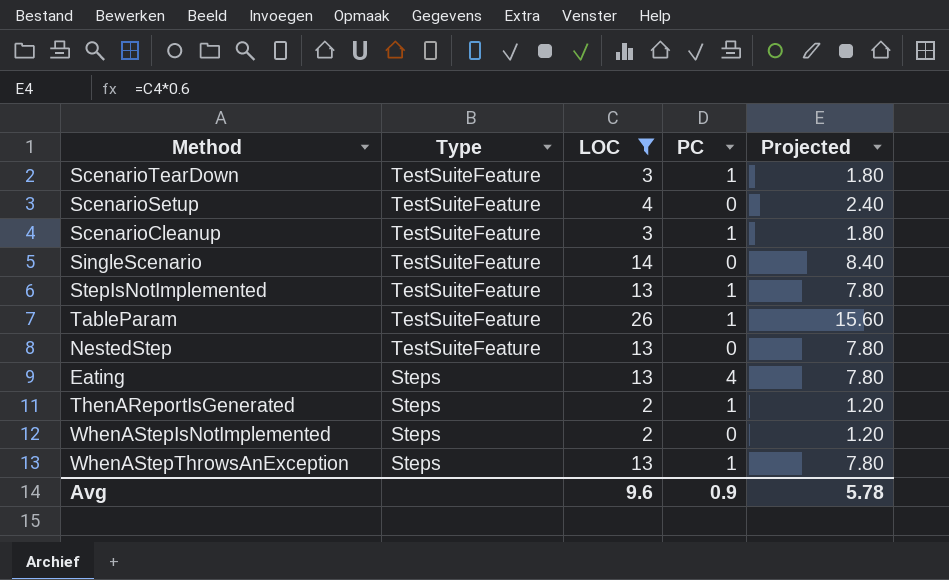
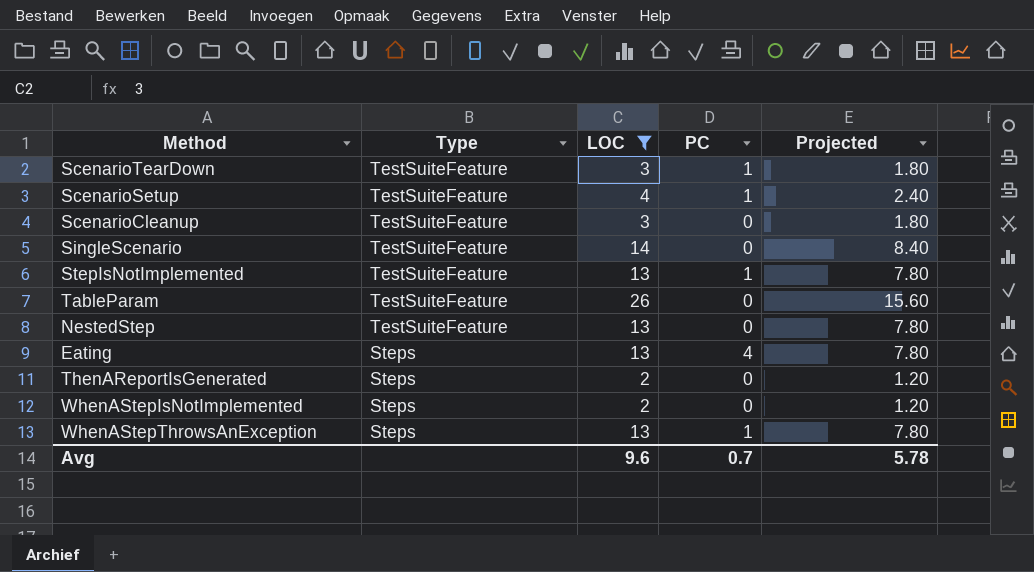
ScenarioSetup | PC: 0 -> 1
ScenarioCleanup | PC: 1 -> 0
TableParam | PC: 1 -> 0
ThenAReportIsGenerated | PC: 1 -> 0
Avg | PC: 0.9 -> 0.7

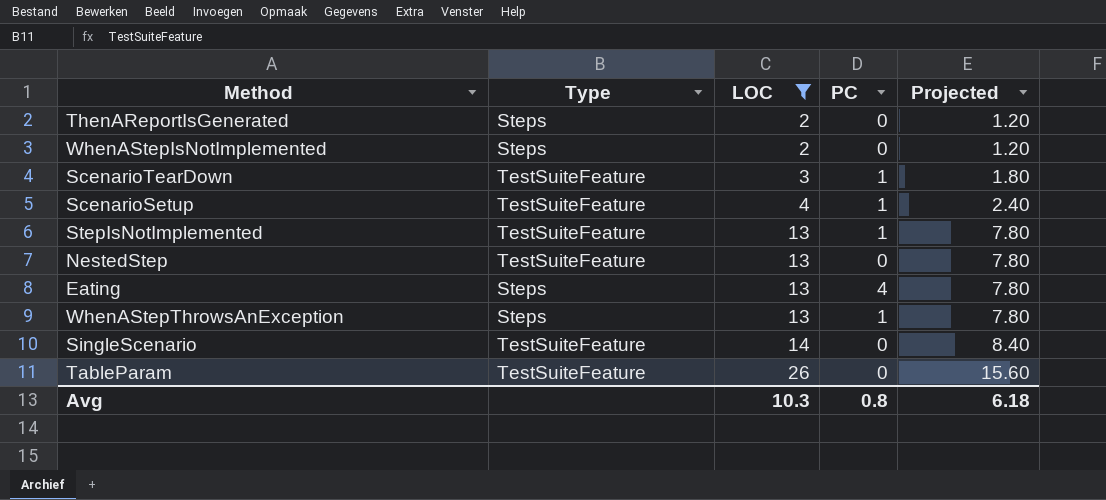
row order: Type descending -> LOC ascending
row ScenarioCleanup: TestSuiteFeature | 3 | 0 | 1.80 -> none
Avg | LOC: 9.6 -> 10.3
Avg | PC: 0.7 -> 0.8
Avg | Projected: 5.78 -> 6.18

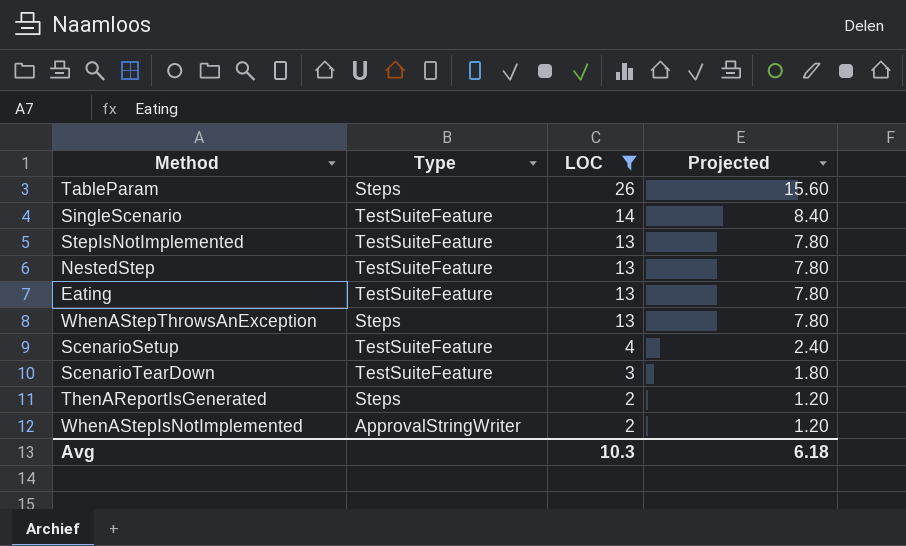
row order: LOC ascending -> LOC descending
column PC | position: 4 -> none
TableParam | Type: TestSuiteFeature -> Steps
Eating | Type: Steps -> TestSuiteFeature
WhenAStepIsNotImplemented | Type: Steps -> ApprovalStringWriter

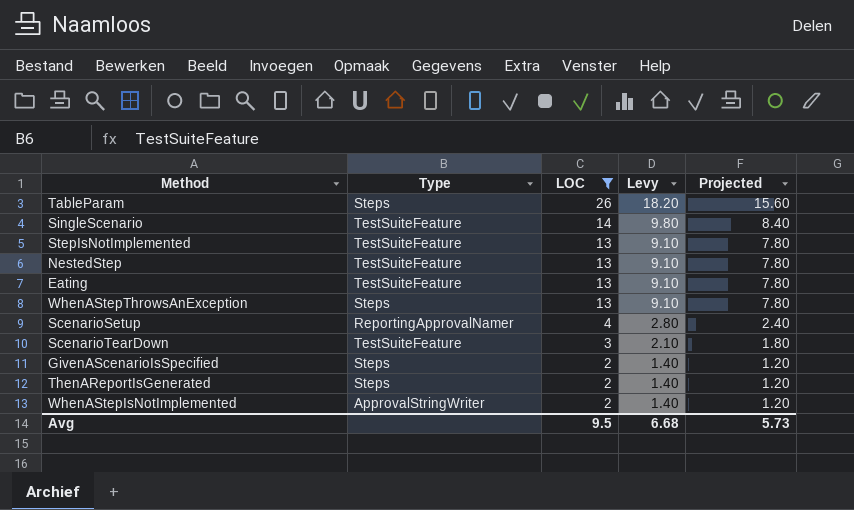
column Levy | formula: none -> [LOC] * 0.7
ScenarioSetup | Type: TestSuiteFeature -> ReportingApprovalNamer
row GivenAScenarioIsSpecified: none -> Steps | 2 | 1.40 | 1.20
Avg | LOC: 10.3 -> 9.5
Avg | Projected: 6.18 -> 5.73

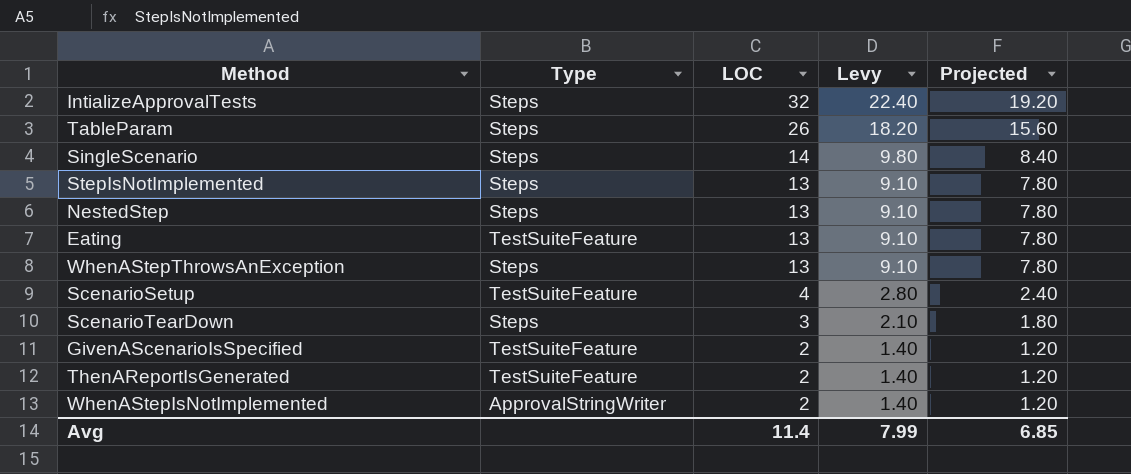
filter: LOC != 32 -> none
SingleScenario | Type: TestSuiteFeature -> Steps
StepIsNotImplemented | Type: TestSuiteFeature -> Steps
NestedStep | Type: TestSuiteFeature -> Steps
ScenarioSetup | Type: ReportingApprovalNamer -> TestSuiteFeature
ScenarioTearDown | Type: TestSuiteFeature -> Steps
GivenAScenarioIsSpecified | Type: Steps -> TestSuiteFeature
ThenAReportIsGenerated | Type: Steps -> TestSuiteFeature
Avg | LOC: 9.5 -> 11.4
Avg | Levy: 6.68 -> 7.99
Avg | Projected: 5.73 -> 6.85

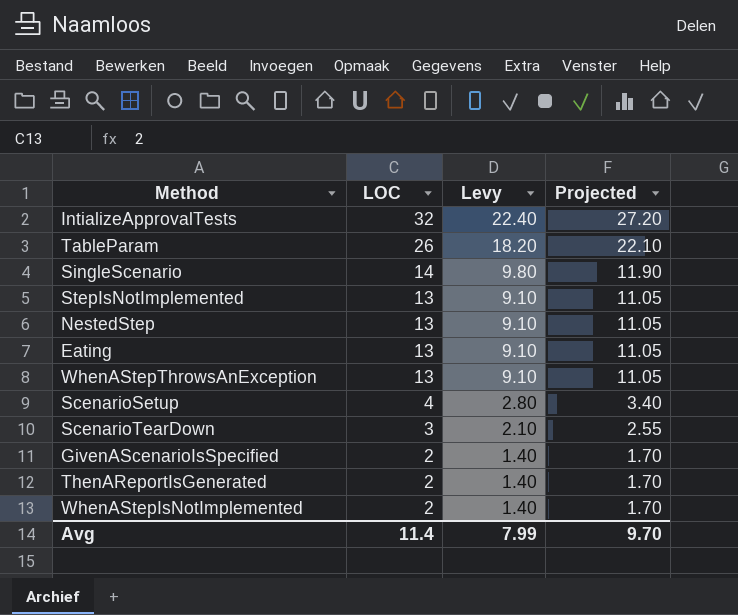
column Type | position: 2 -> none
column Projected | formula: [LOC] * 0.6 -> [LOC] * 0.85
Avg | Projected: 6.85 -> 9.70

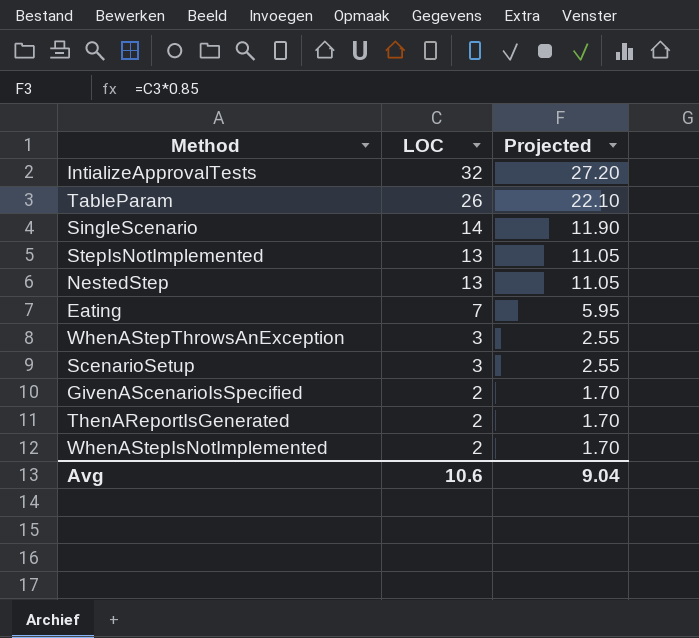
column Levy | formula: [LOC] * 0.7 -> none
row ScenarioTearDown: 3 | 2.10 | 2.55 -> none
Eating | LOC: 13 -> 7
Eating | Projected: 11.05 -> 5.95
WhenAStepThrowsAnException | LOC: 13 -> 3
WhenAStepThrowsAnException | Projected: 11.05 -> 2.55
ScenarioSetup | LOC: 4 -> 3
ScenarioSetup | Projected: 3.40 -> 2.55
Avg | LOC: 11.4 -> 10.6
Avg | Projected: 9.70 -> 9.04

